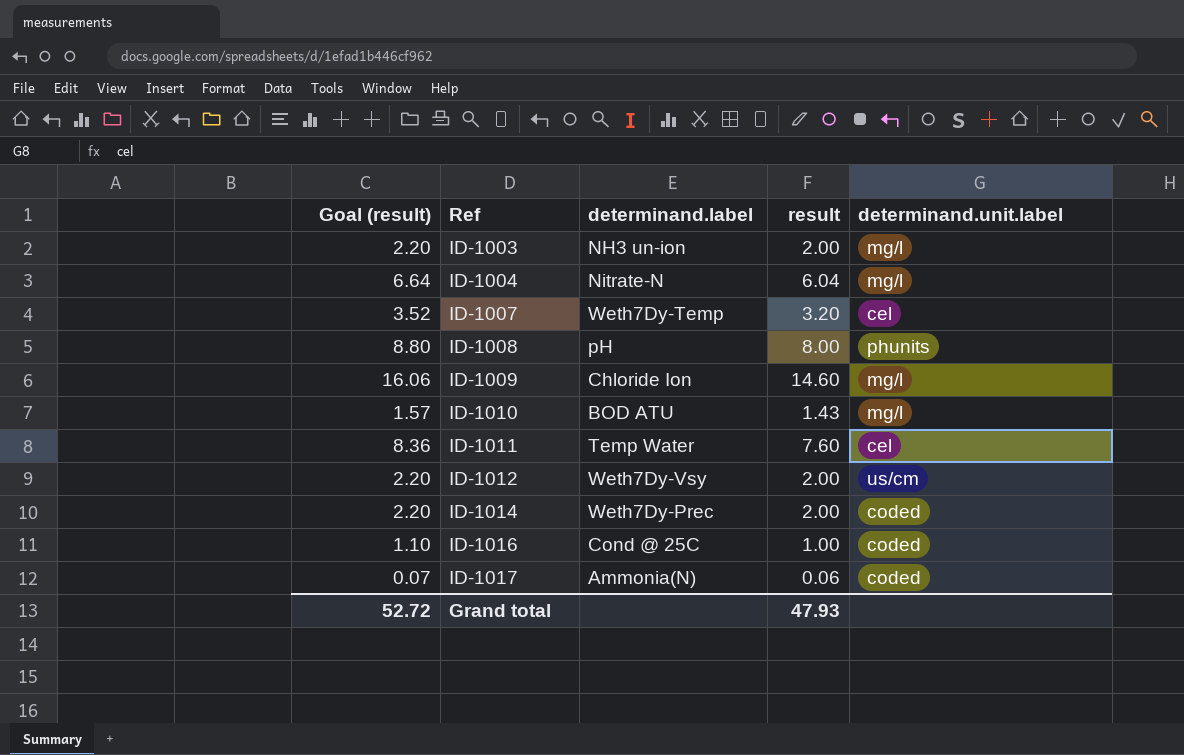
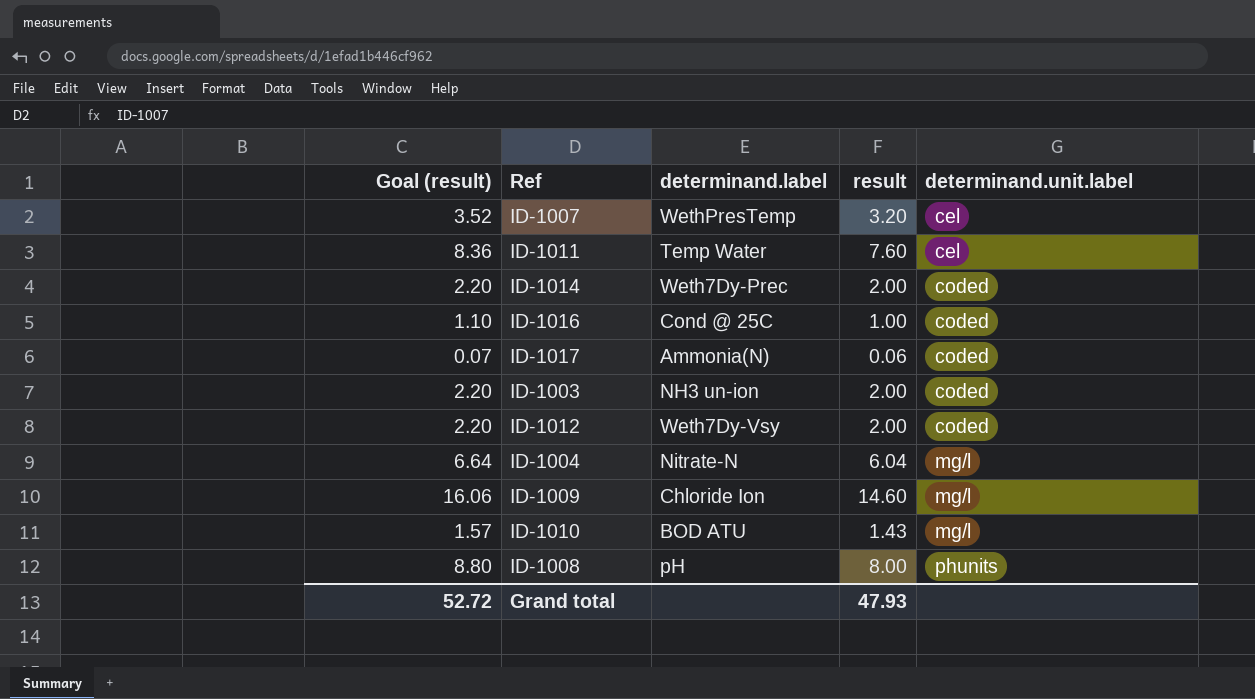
row order: Ref ascending -> determinand.unit.label ascending
ID-1007 | determinand.label: Weth7Dy-Temp -> WethPresTemp
ID-1003 | determinand.unit.label: mg/l -> coded
ID-1012 | determinand.unit.label: us/cm -> coded

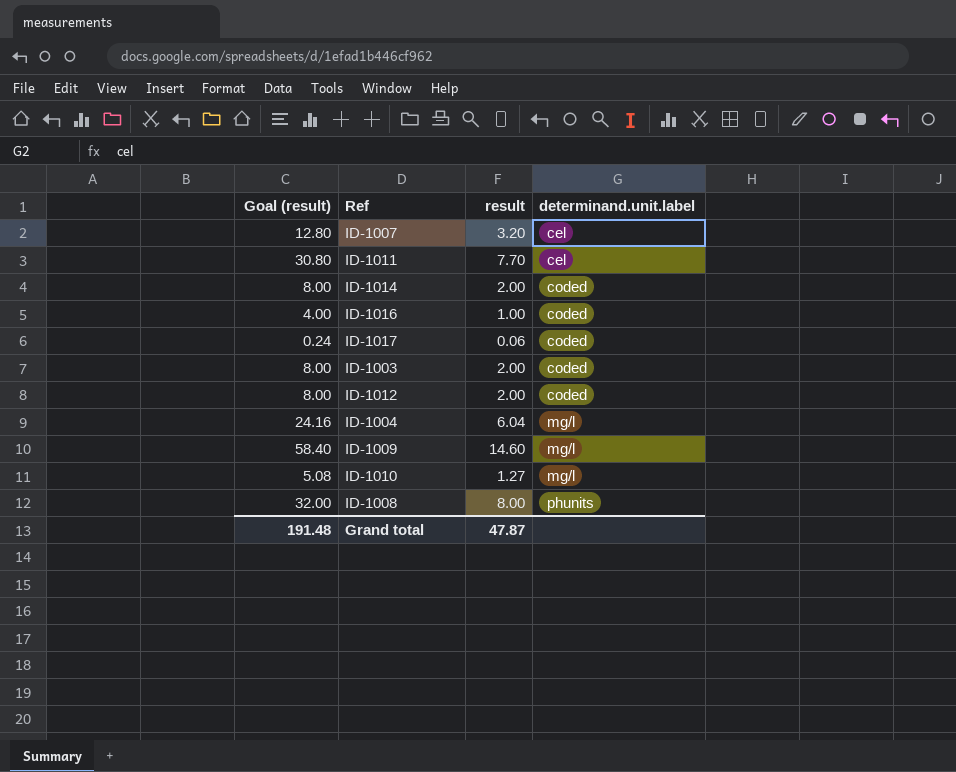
column determinand.label | position: 3 -> none
column Goal (result) | formula: [result] * 1.1 -> [result] * 4
ID-1011 | result: 7.60 -> 7.70
ID-1010 | result: 1.43 -> 1.27
Grand total | Goal (result): 52.72 -> 191.48
Grand total | result: 47.93 -> 47.87

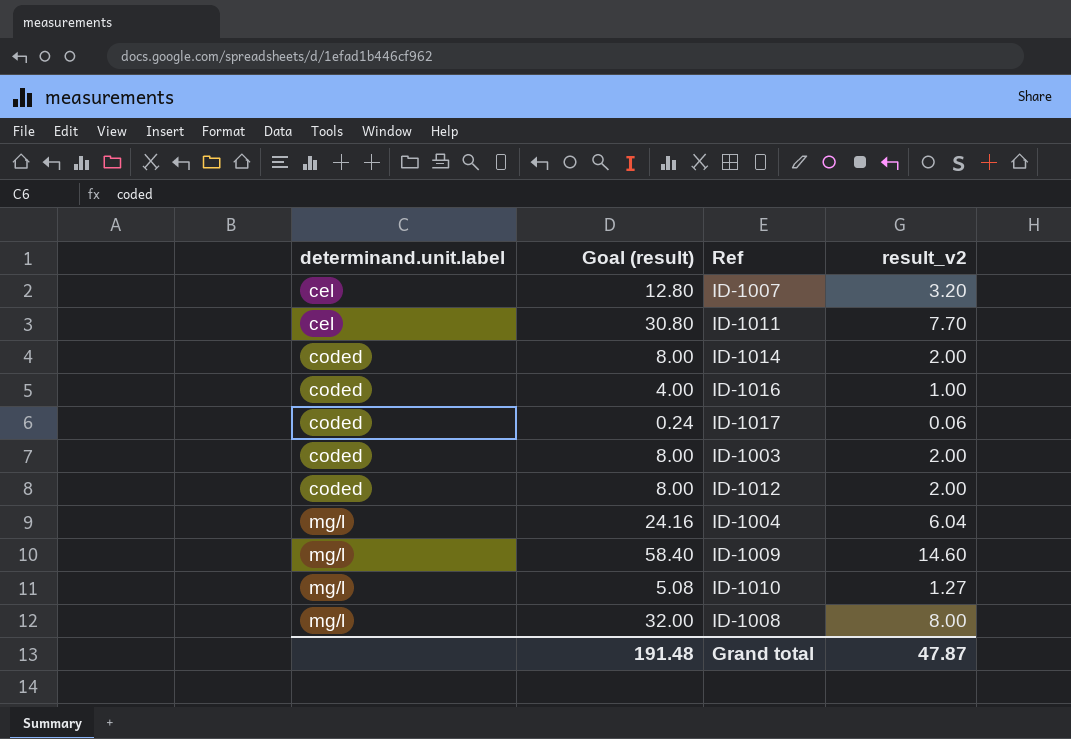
column determinand.unit.label | position: 4 -> 1
column name: result -> result_v2
ID-1008 | determinand.unit.label: phunits -> mg/l

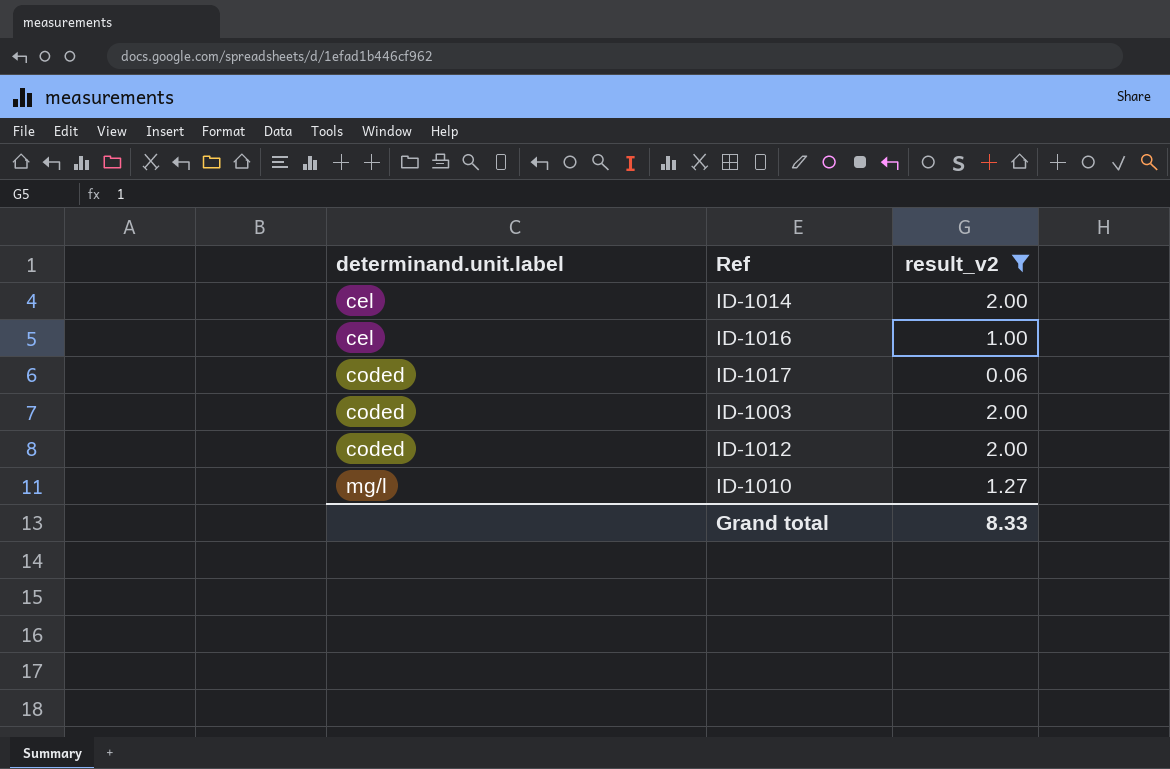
filter: none -> result_v2 <= 2.00
column Goal (result) | formula: [result_v2] * 4 -> none
ID-1014 | determinand.unit.label: coded -> cel
ID-1016 | determinand.unit.label: coded -> cel
Grand total | result_v2: 47.87 -> 8.33

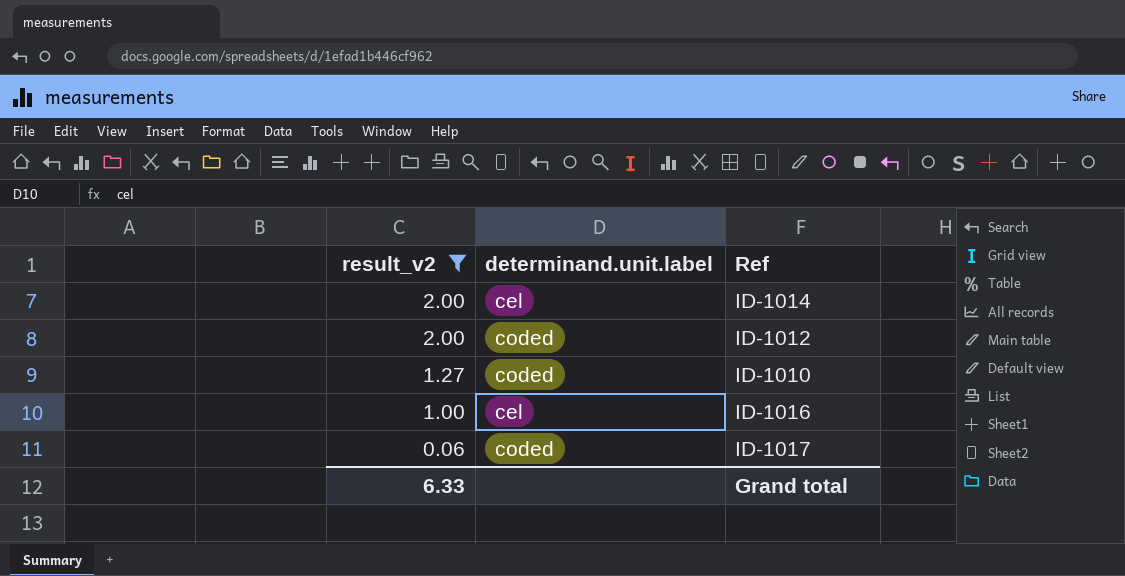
row order: determinand.unit.label ascending -> result_v2 descending
column result_v2 | position: 3 -> 1
row ID-1003: coded | 2.00 -> none
ID-1010 | determinand.unit.label: mg/l -> coded
Grand total | result_v2: 8.33 -> 6.33

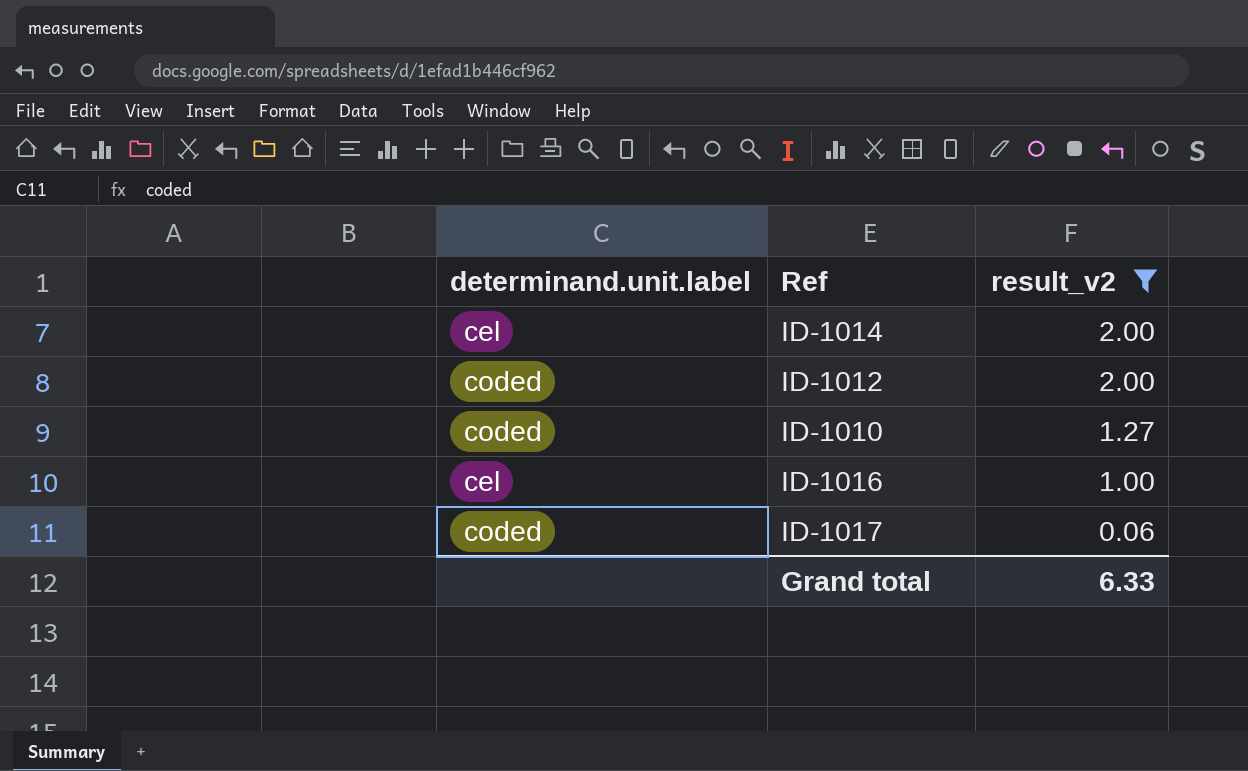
column result_v2 | position: 1 -> 3

